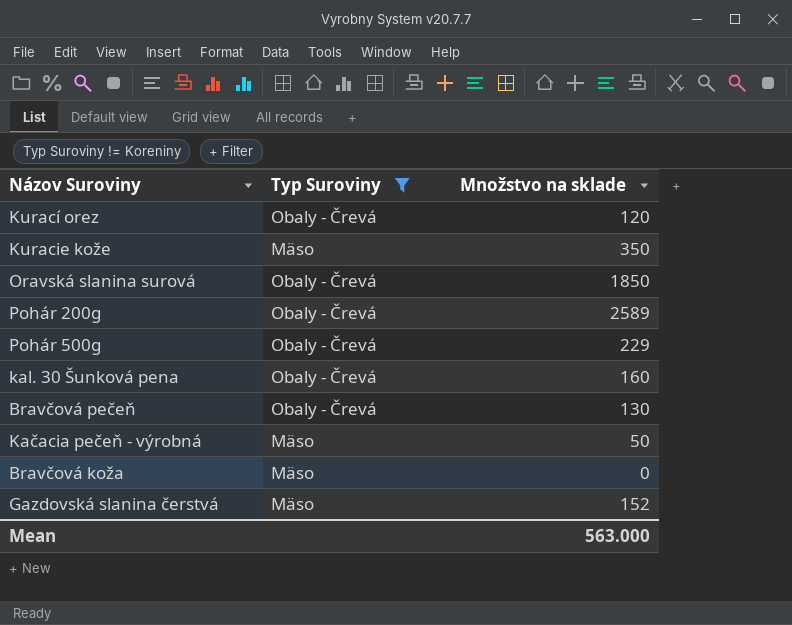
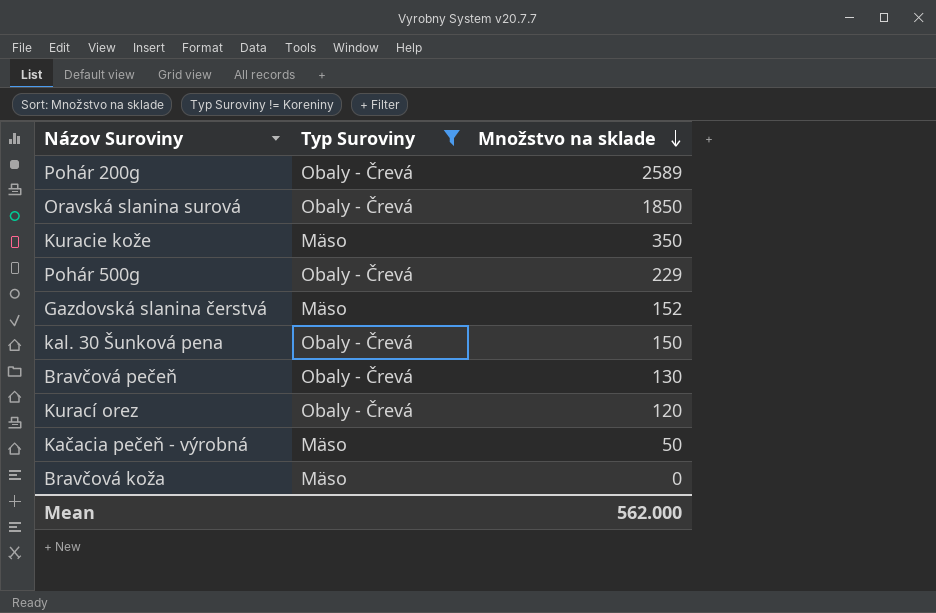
row order: none -> Množstvo na sklade descending
kal. 30 Šunková pena | Množstvo na sklade: 160 -> 150
Mean | Množstvo na sklade: 563.000 -> 562.000

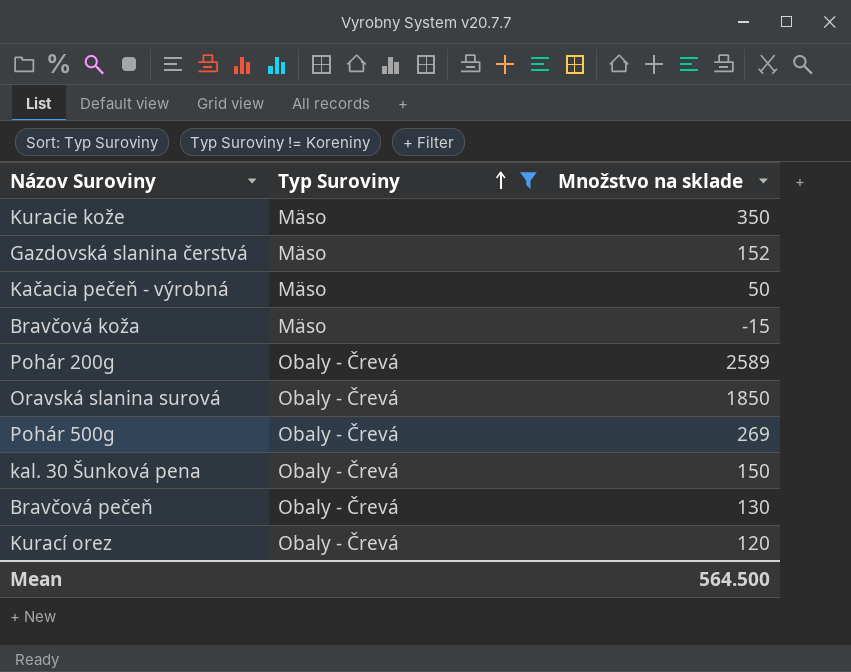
row order: Množstvo na sklade descending -> Typ Suroviny ascending
Bravčová koža | Množstvo na sklade: 0 -> -15
Pohár 500g | Množstvo na sklade: 229 -> 269
Mean | Množstvo na sklade: 562.000 -> 564.500

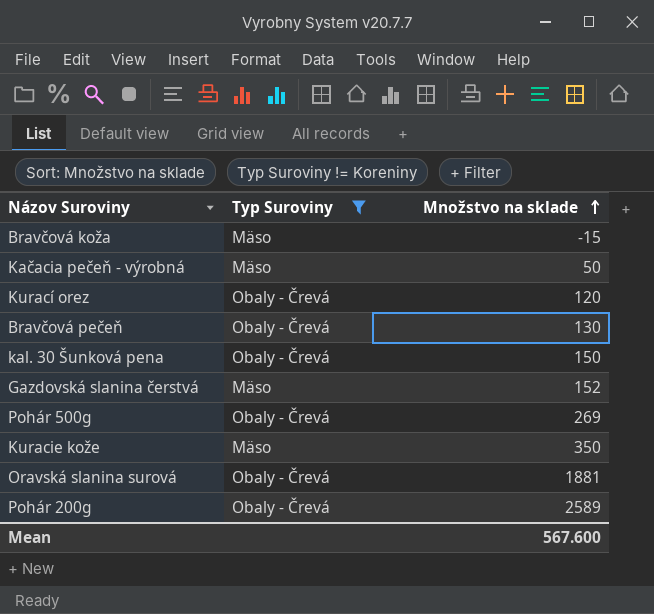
row order: Typ Suroviny ascending -> Množstvo na sklade ascending
Oravská slanina surová | Množstvo na sklade: 1850 -> 1881
Mean | Množstvo na sklade: 564.500 -> 567.600

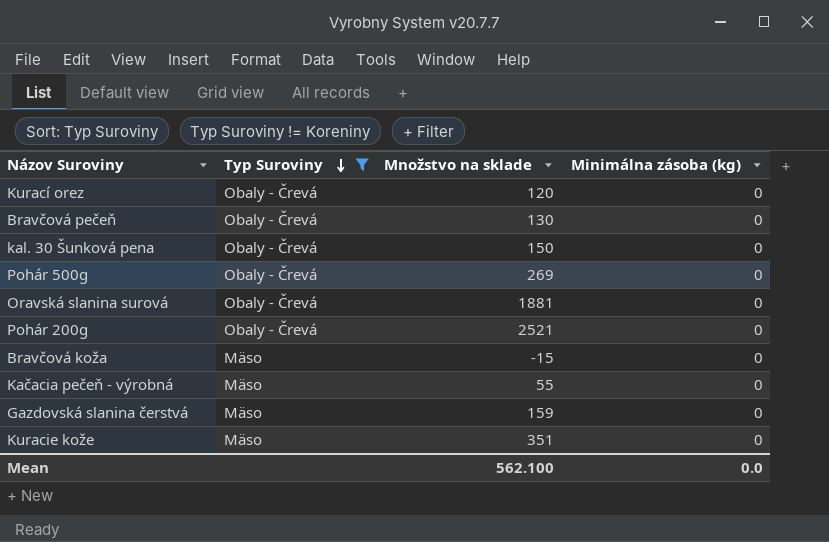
row order: Množstvo na sklade ascending -> Typ Suroviny descending
column Minimálna zásoba (kg) | position: none -> 4
Pohár 200g | Množstvo na sklade: 2589 -> 2521
Kačacia pečeň - výrobná | Množstvo na sklade: 50 -> 55
Gazdovská slanina čerstvá | Množstvo na sklade: 152 -> 159
Kuracie kože | Množstvo na sklade: 350 -> 351
Mean | Množstvo na sklade: 567.600 -> 562.100

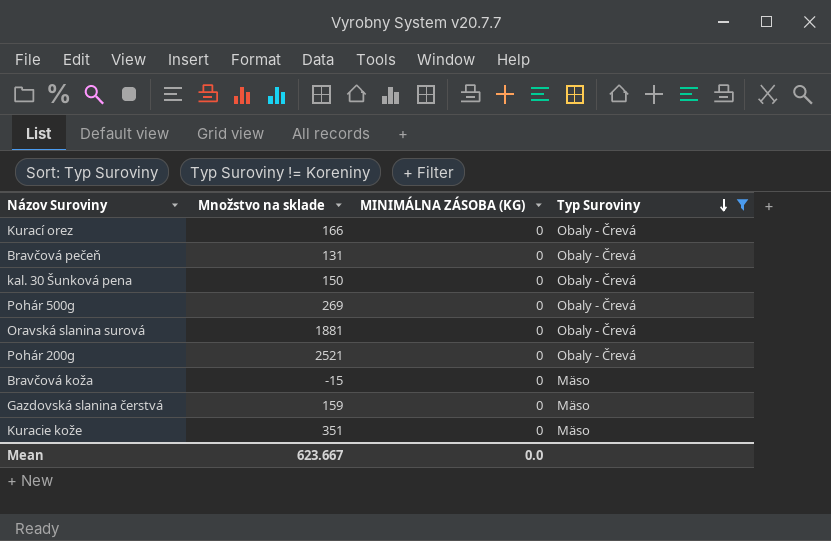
column name: Minimálna zásoba (kg) -> MINIMÁLNA ZÁSOBA (KG)
column Typ Suroviny | position: 2 -> 4
row Kačacia pečeň - výrobná: Mäso | 55 | 0 -> none
Kurací orez | Množstvo na sklade: 120 -> 166
Bravčová pečeň | Množstvo na sklade: 130 -> 131
Mean | Množstvo na sklade: 562.100 -> 623.667

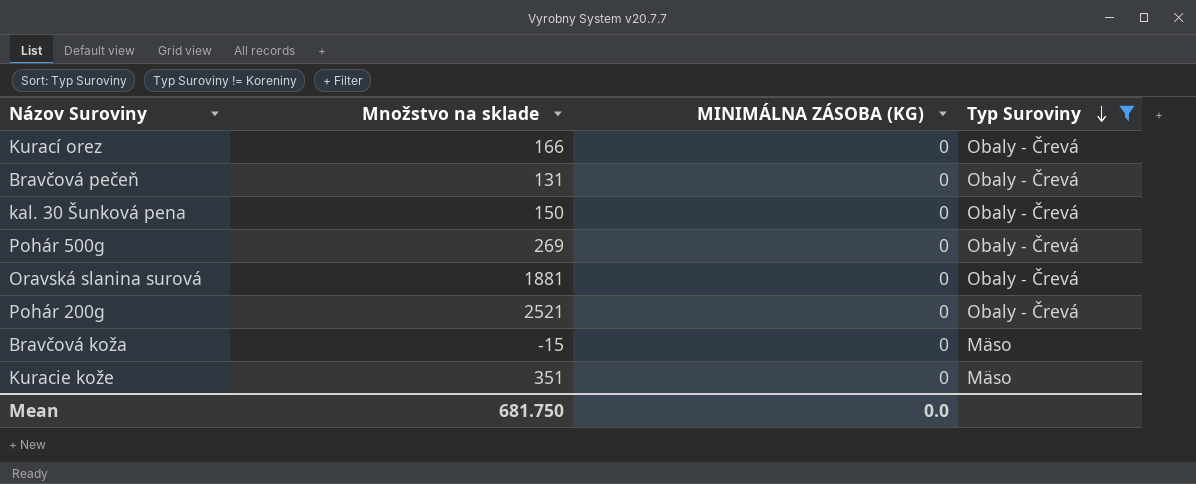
row Gazdovská slanina čerstvá: 159 | 0 | Mäso -> none
Mean | Množstvo na sklade: 623.667 -> 681.750

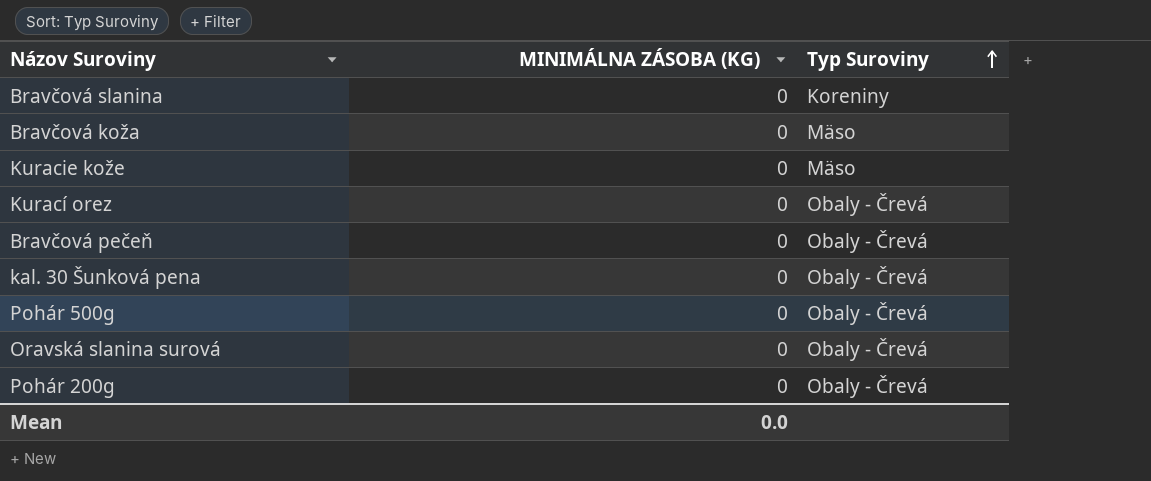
filter: Typ Suroviny != Koreniny -> none
row order: Typ Suroviny descending -> Typ Suroviny ascending
column Množstvo na sklade | position: 2 -> none

